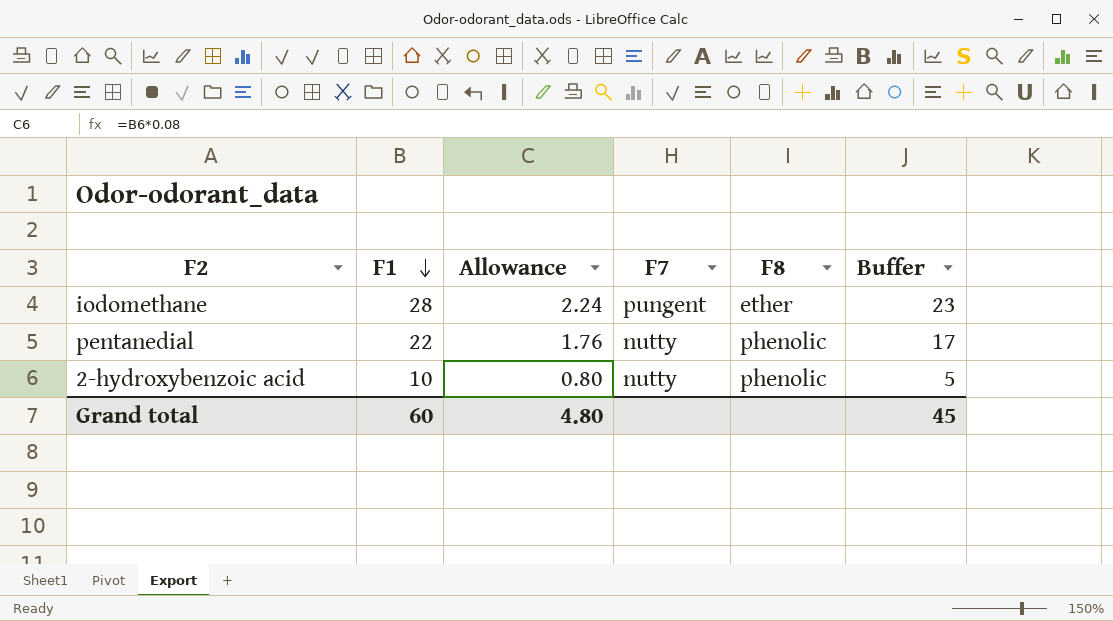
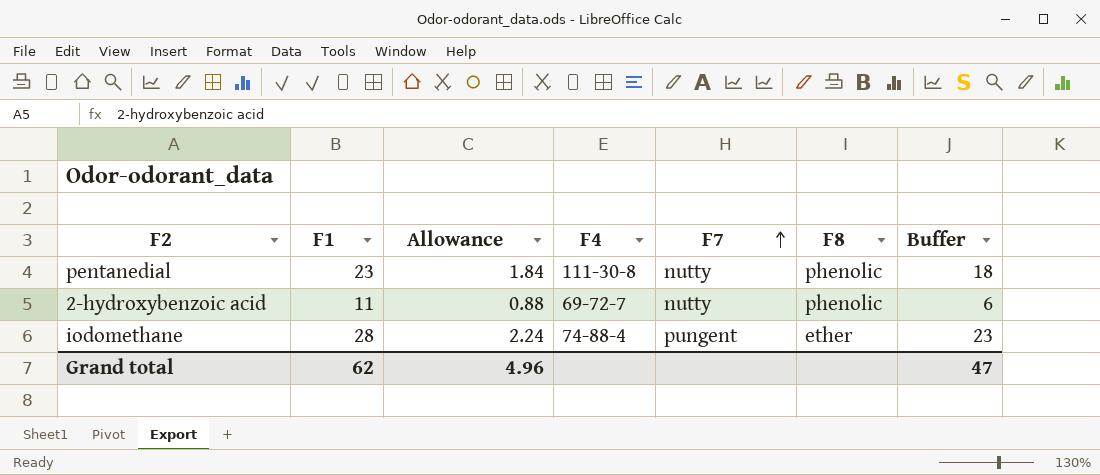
row order: F1 descending -> F7 ascending
column F4 | position: none -> 4
pentanedial | F1: 22 -> 23
pentanedial | Allowance: 1.76 -> 1.84
pentanedial | Buffer: 17 -> 18
2-hydroxybenzoic acid | F1: 10 -> 11
2-hydroxybenzoic acid | Allowance: 0.80 -> 0.88
2-hydroxybenzoic acid | Buffer: 5 -> 6
Grand total | F1: 60 -> 62
Grand total | Allowance: 4.80 -> 4.96
Grand total | Buffer: 45 -> 47

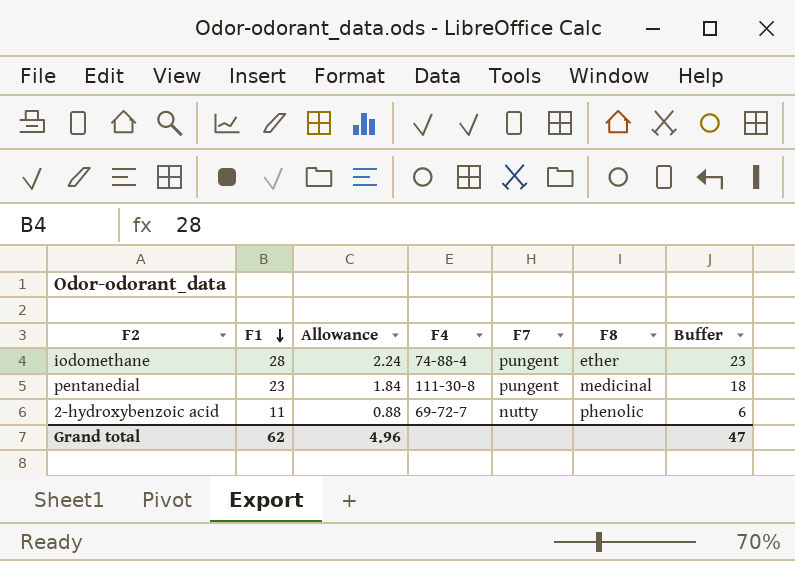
row order: F7 ascending -> F1 descending
pentanedial | F7: nutty -> pungent
pentanedial | F8: phenolic -> medicinal

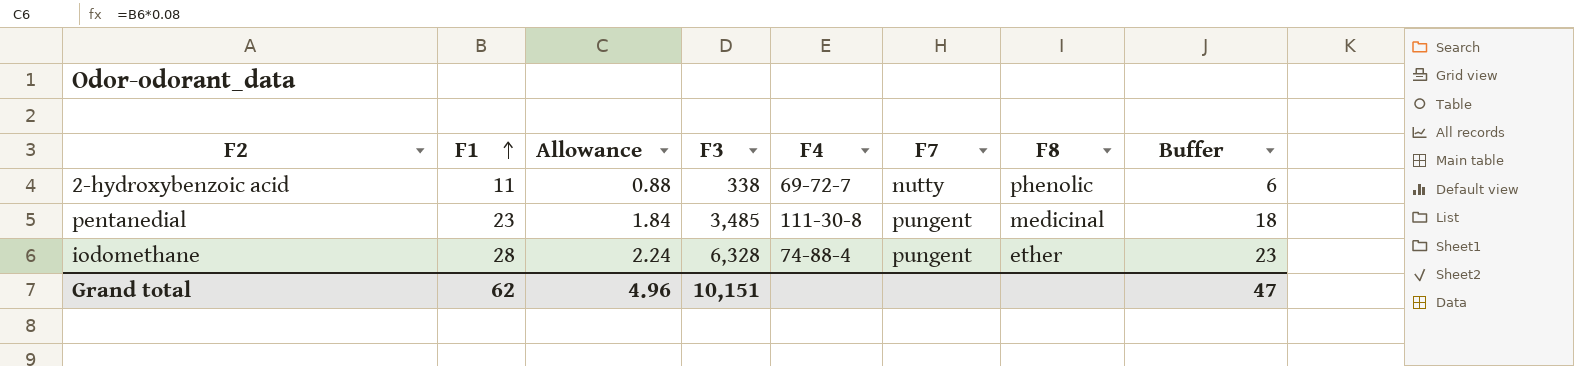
row order: F1 descending -> F1 ascending
column F3 | position: none -> 4

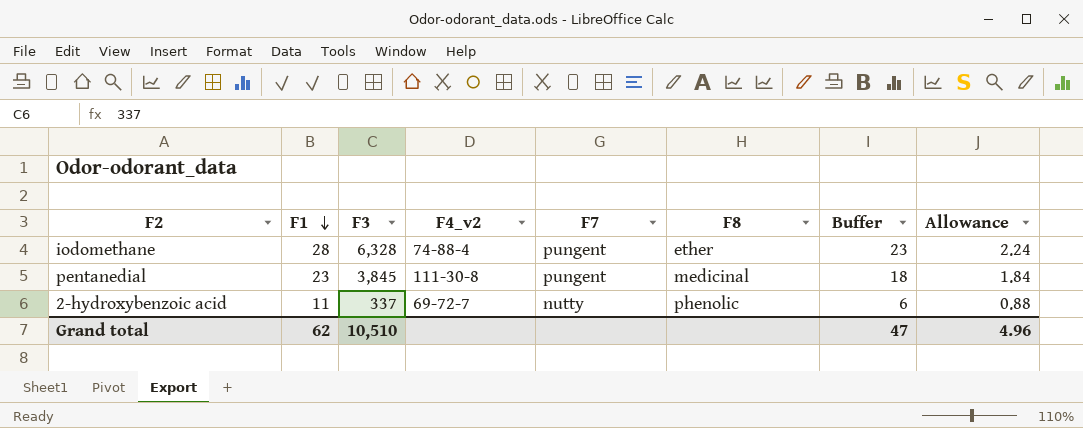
row order: F1 ascending -> F1 descending
column name: F4 -> F4_v2
column Allowance | position: 3 -> 8
pentanedial | F3: 3,485 -> 3,845
2-hydroxybenzoic acid | F3: 338 -> 337
Grand total | F3: 10,151 -> 10,510

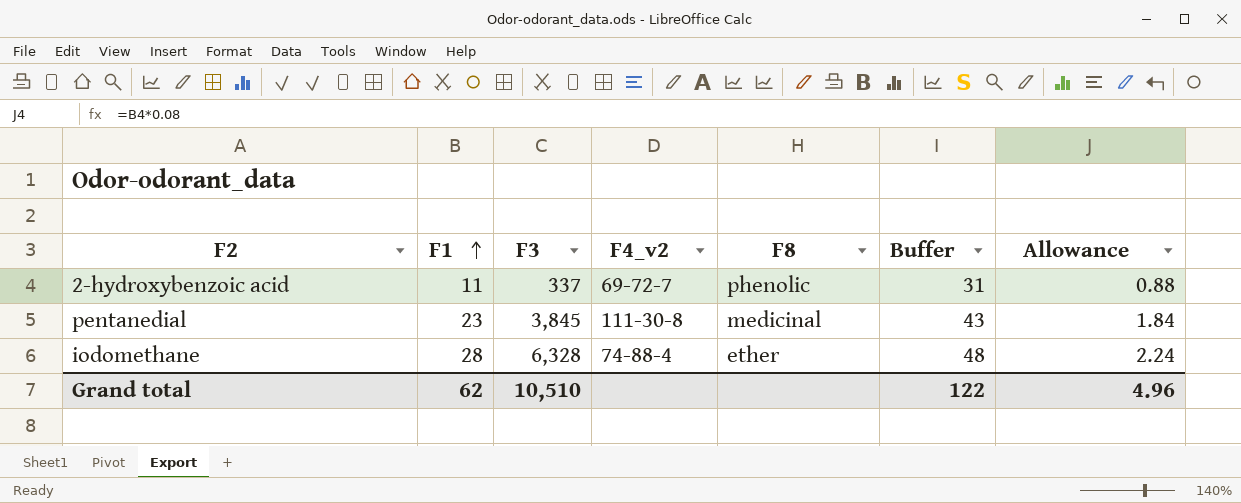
row order: F1 descending -> F1 ascending
column F7 | position: 5 -> none
column Buffer | formula: [F1] - 5 -> [F1] + 20
Grand total | Buffer: 47 -> 122

